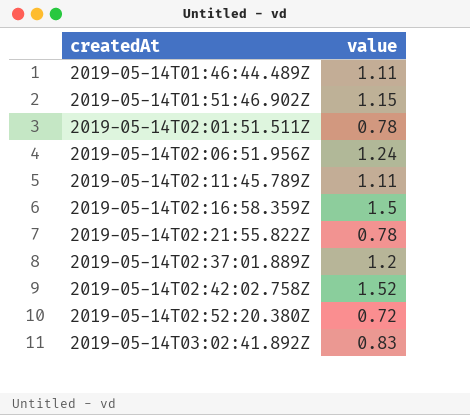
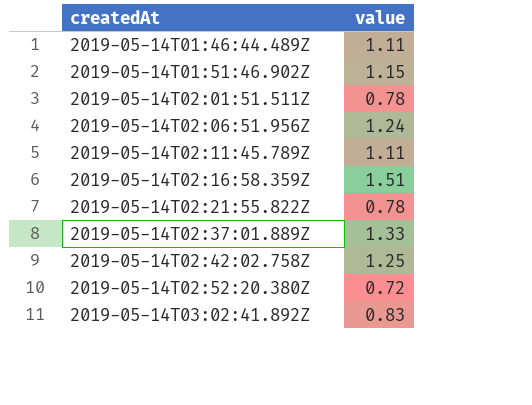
2019-05-14T02:16:58.359Z | value: 1.5 -> 1.51
2019-05-14T02:37:01.889Z | value: 1.2 -> 1.33
2019-05-14T02:42:02.758Z | value: 1.52 -> 1.25

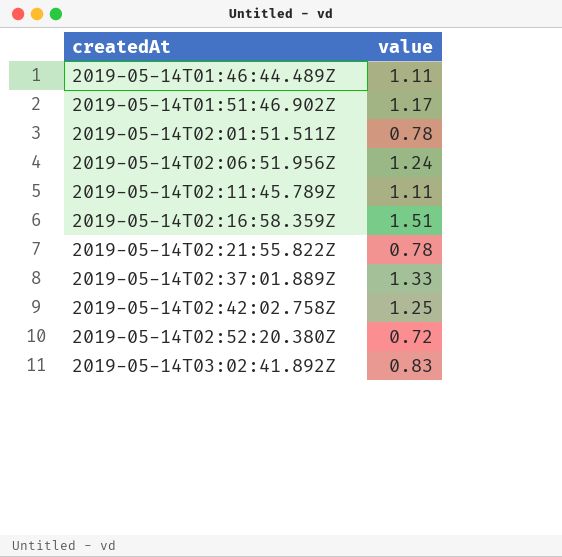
2019-05-14T01:51:46.902Z | value: 1.15 -> 1.17

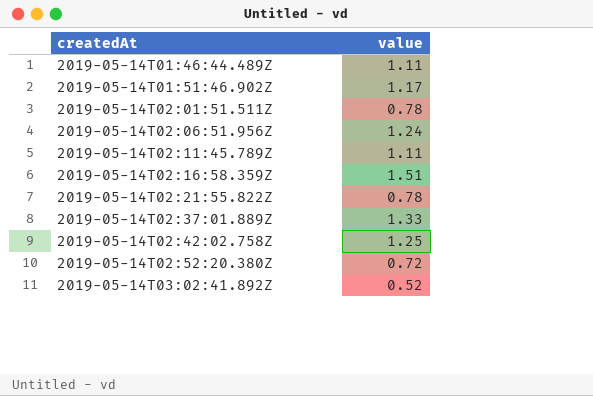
2019-05-14T03:02:41.892Z | value: 0.83 -> 0.52

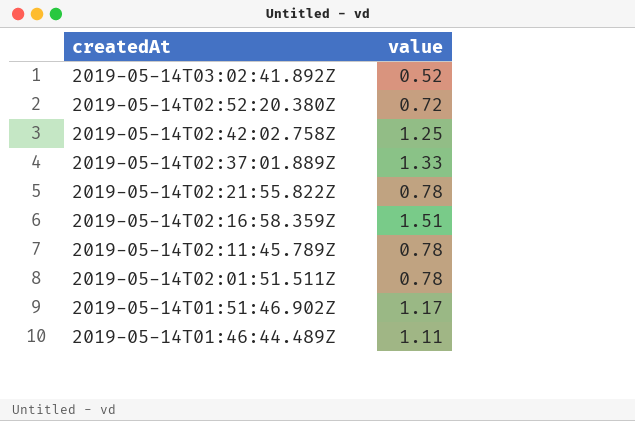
row order: createdAt ascending -> createdAt descending
row 2019-05-14T02:06:51.956Z: 1.24 -> none
2019-05-14T02:11:45.789Z | value: 1.11 -> 0.78

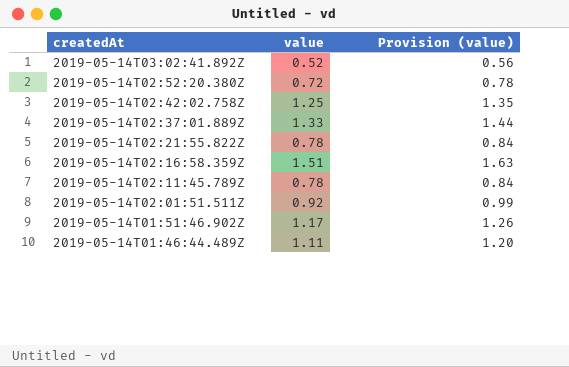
column Provision (value) | formula: none -> [value] * 1.08
2019-05-14T02:01:51.511Z | value: 0.78 -> 0.92

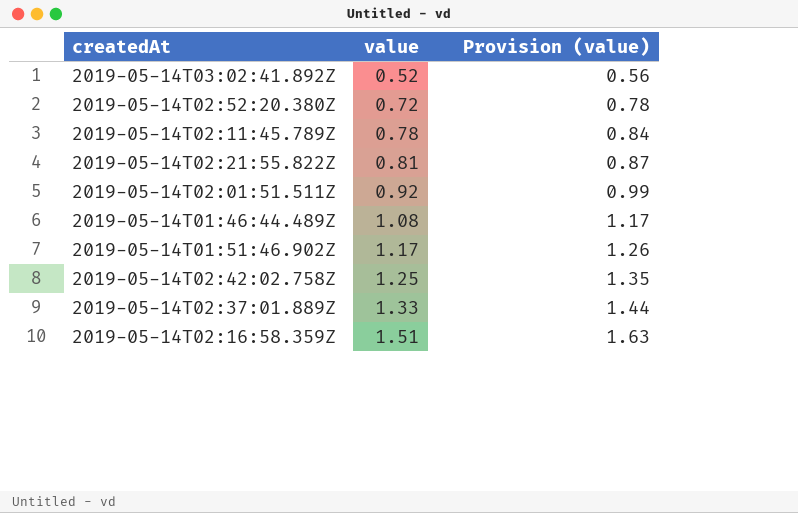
row order: createdAt descending -> value ascending
2019-05-14T02:21:55.822Z | value: 0.78 -> 0.81
2019-05-14T02:21:55.822Z | Provision (value): 0.84 -> 0.87
2019-05-14T01:46:44.489Z | value: 1.11 -> 1.08
2019-05-14T01:46:44.489Z | Provision (value): 1.20 -> 1.17

